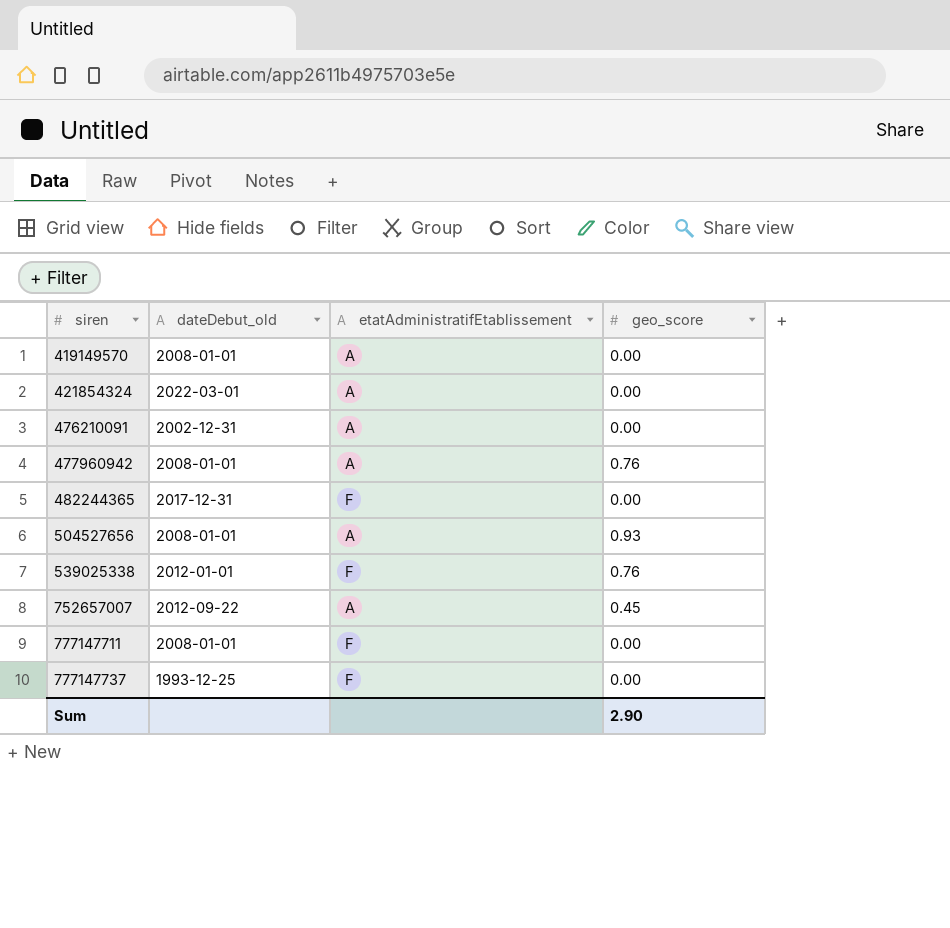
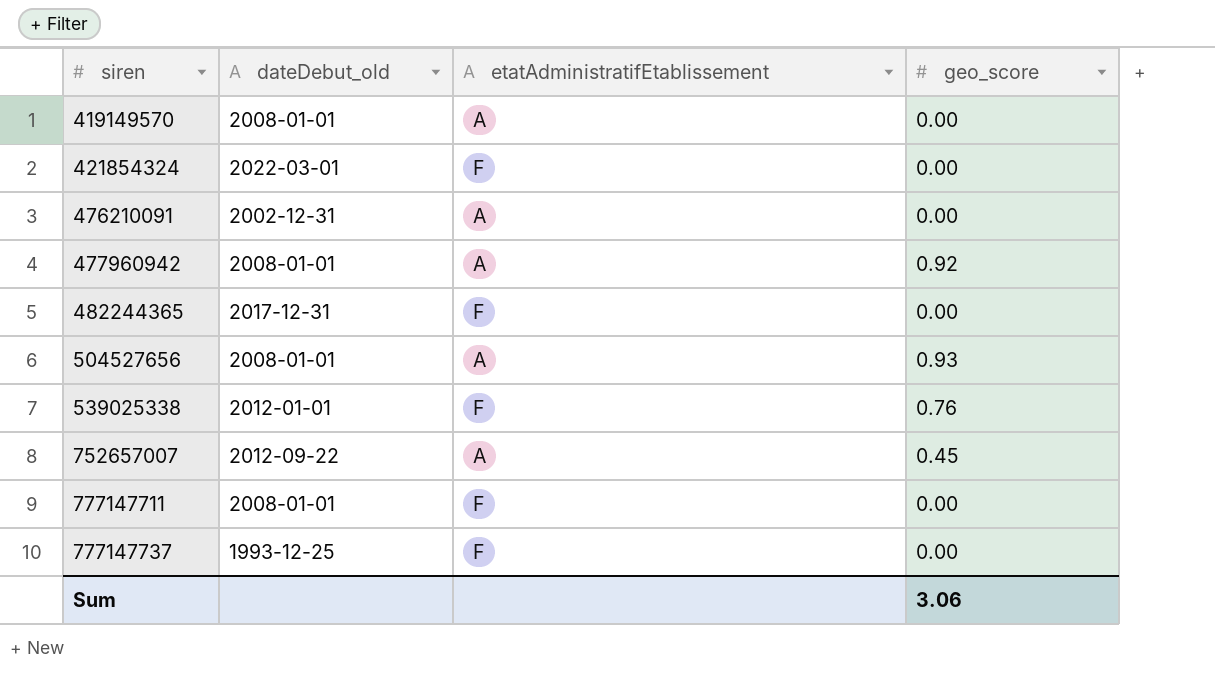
421854324 | etatAdministratifEtablissement: A -> F
477960942 | geo_score: 0.76 -> 0.92
Sum | geo_score: 2.90 -> 3.06

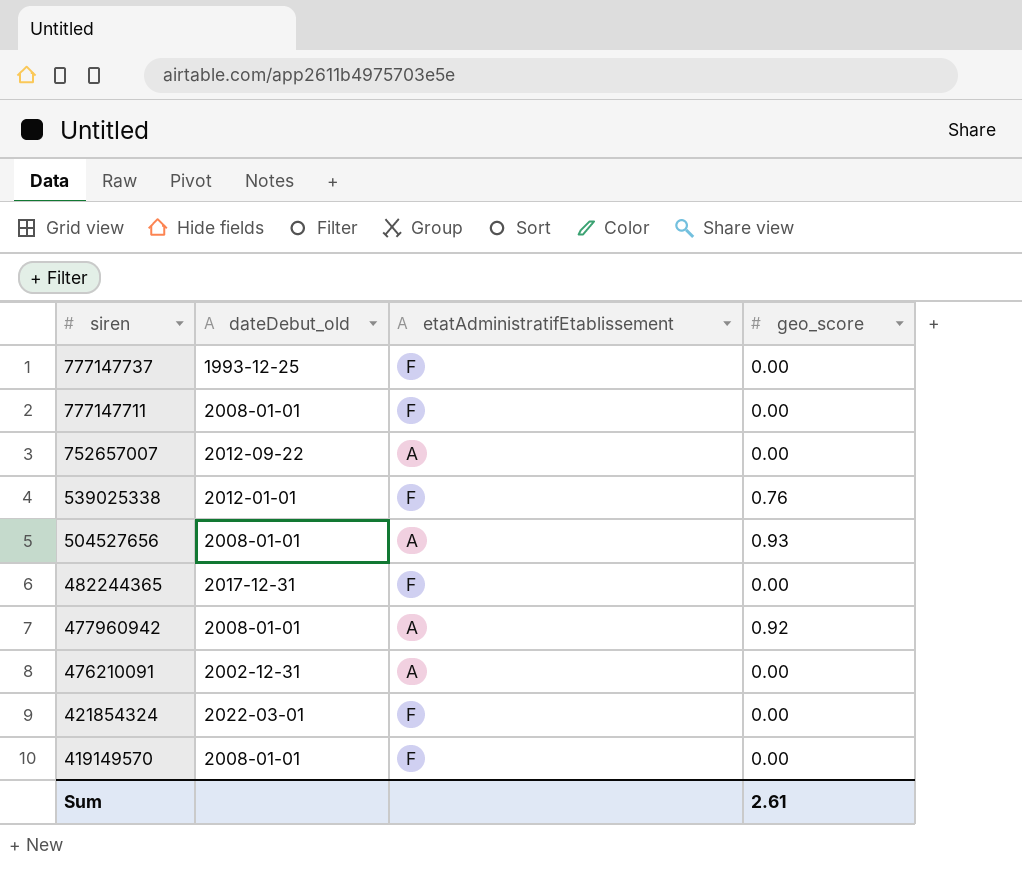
row order: siren ascending -> siren descending
752657007 | geo_score: 0.45 -> 0.00
419149570 | etatAdministratifEtablissement: A -> F
Sum | geo_score: 3.06 -> 2.61

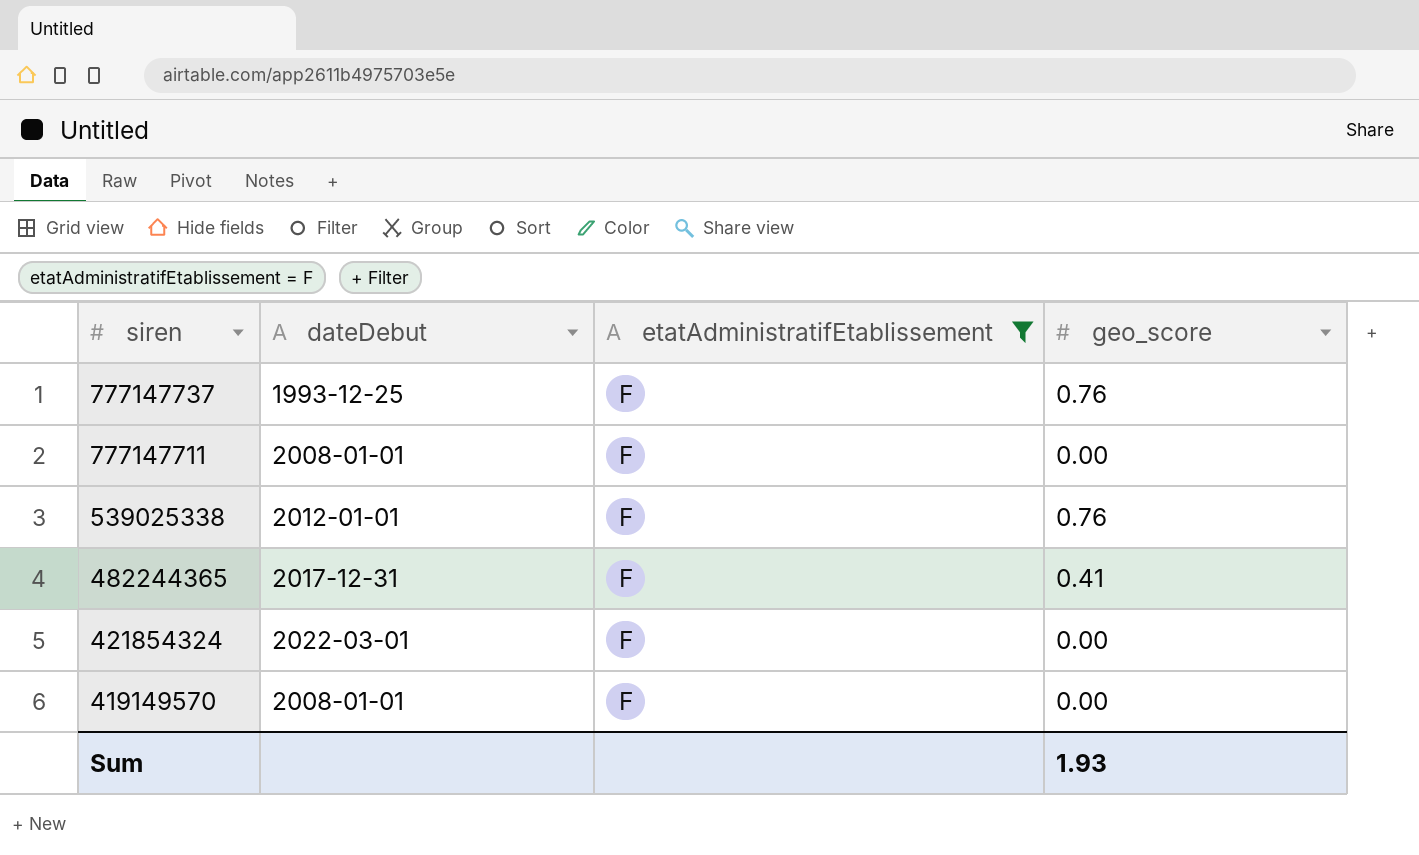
filter: none -> etatAdministratifEtablissement = F
column name: dateDebut_old -> dateDebut
777147737 | geo_score: 0.00 -> 0.76
482244365 | geo_score: 0.00 -> 0.41
Sum | geo_score: 2.61 -> 1.93

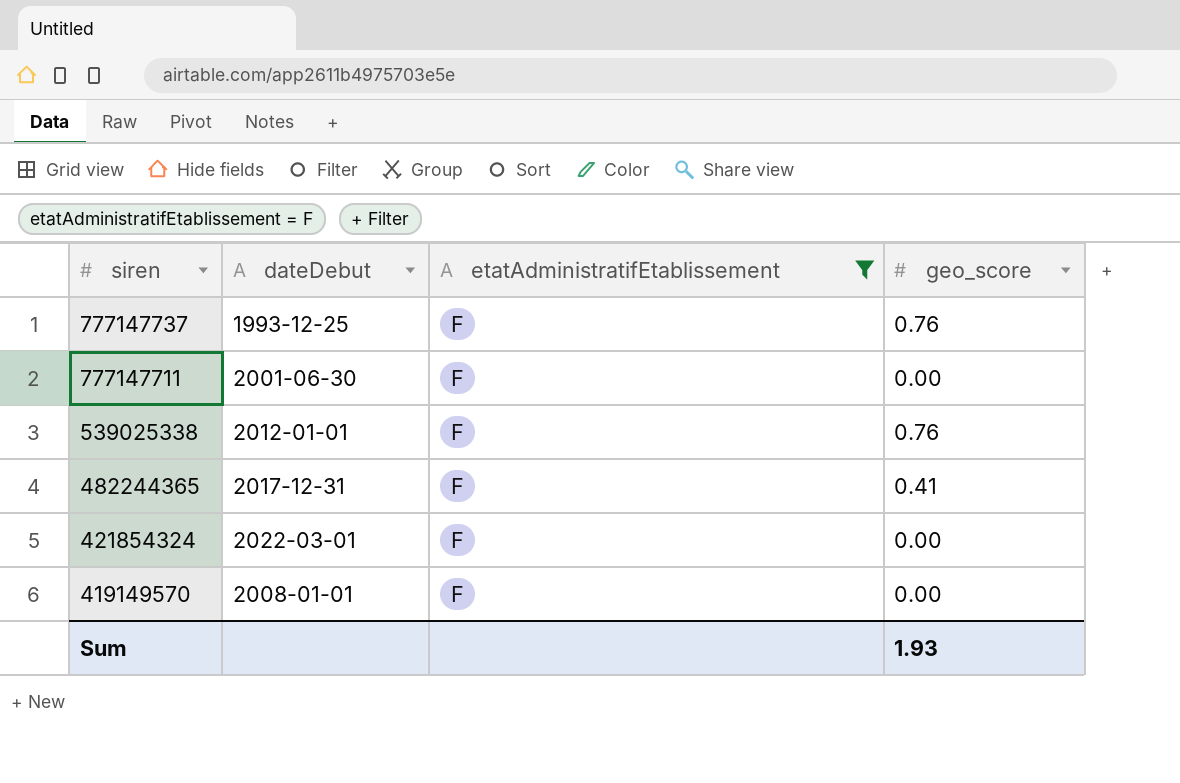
777147711 | dateDebut: 2008-01-01 -> 2001-06-30

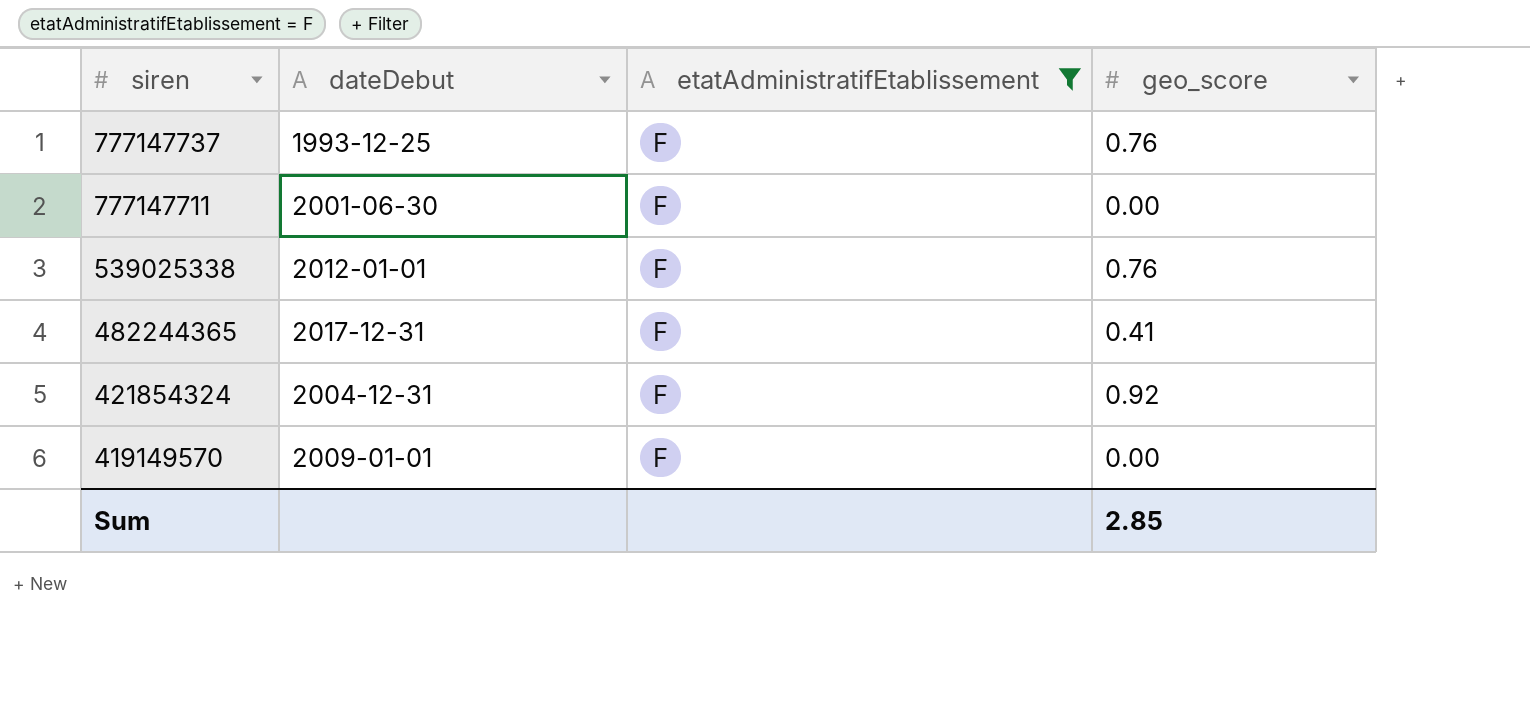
421854324 | dateDebut: 2022-03-01 -> 2004-12-31
421854324 | geo_score: 0.00 -> 0.92
419149570 | dateDebut: 2008-01-01 -> 2009-01-01
Sum | geo_score: 1.93 -> 2.85

